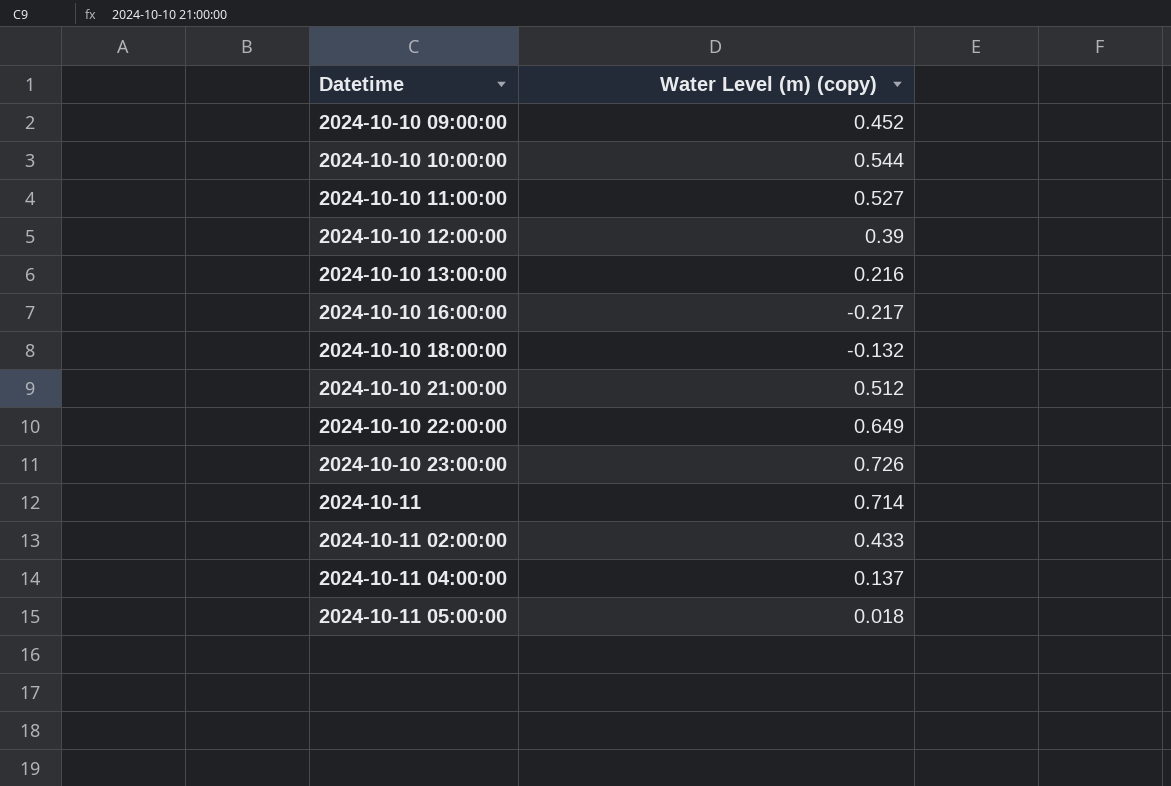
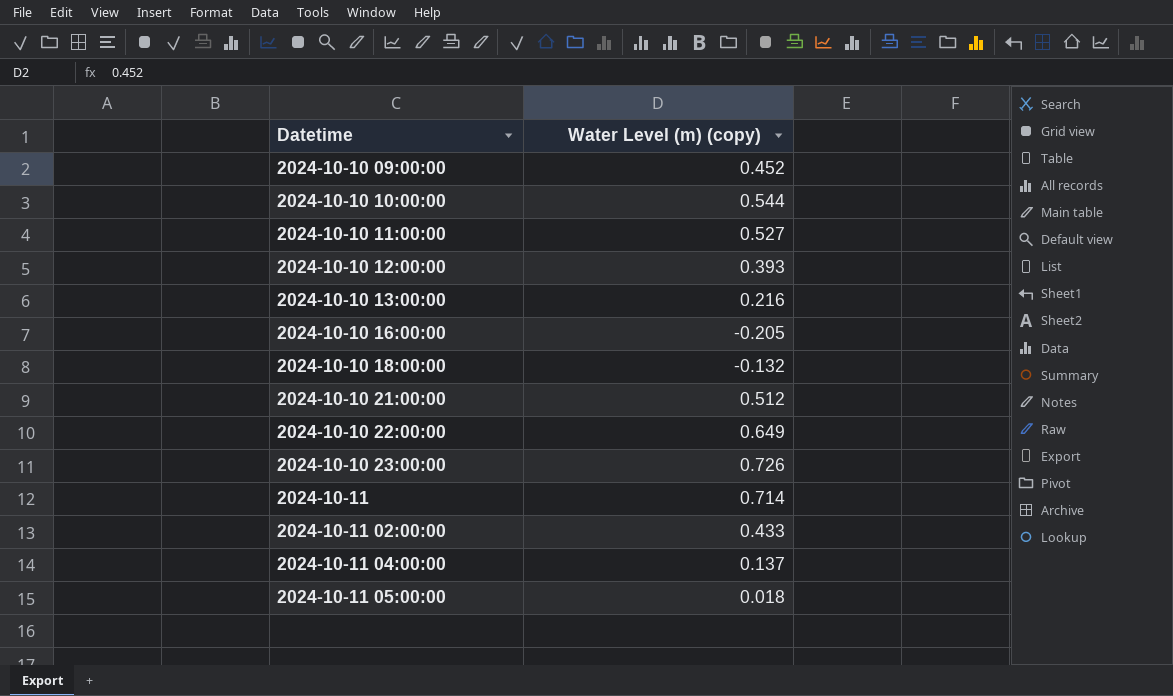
2024-10-10 12:00:00 | Water Level (m) (copy): 0.39 -> 0.393
2024-10-10 16:00:00 | Water Level (m) (copy): -0.217 -> -0.205

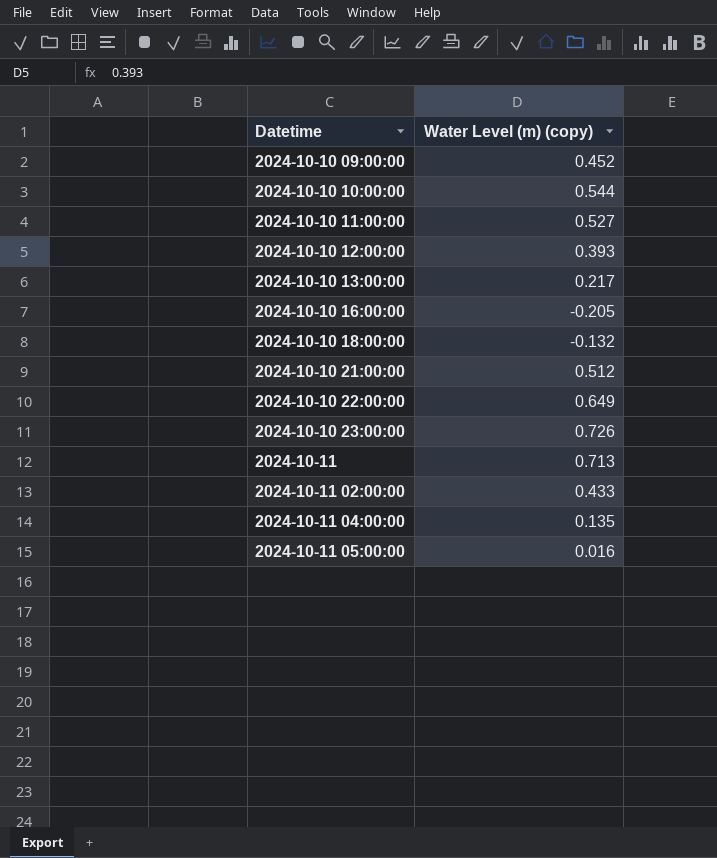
2024-10-10 13:00:00 | Water Level (m) (copy): 0.216 -> 0.217
2024-10-11 | Water Level (m) (copy): 0.714 -> 0.713
2024-10-11 04:00:00 | Water Level (m) (copy): 0.137 -> 0.135
2024-10-11 05:00:00 | Water Level (m) (copy): 0.018 -> 0.016

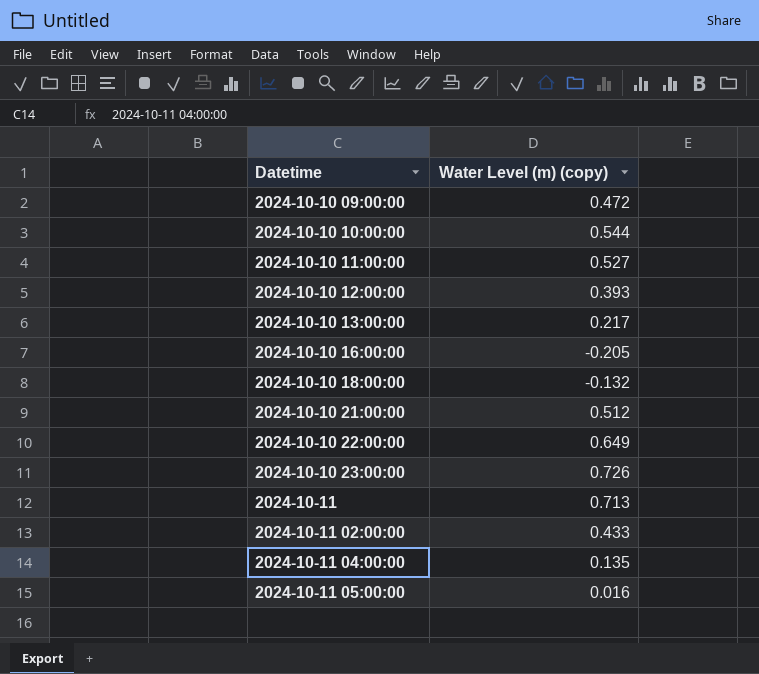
2024-10-10 09:00:00 | Water Level (m) (copy): 0.452 -> 0.472

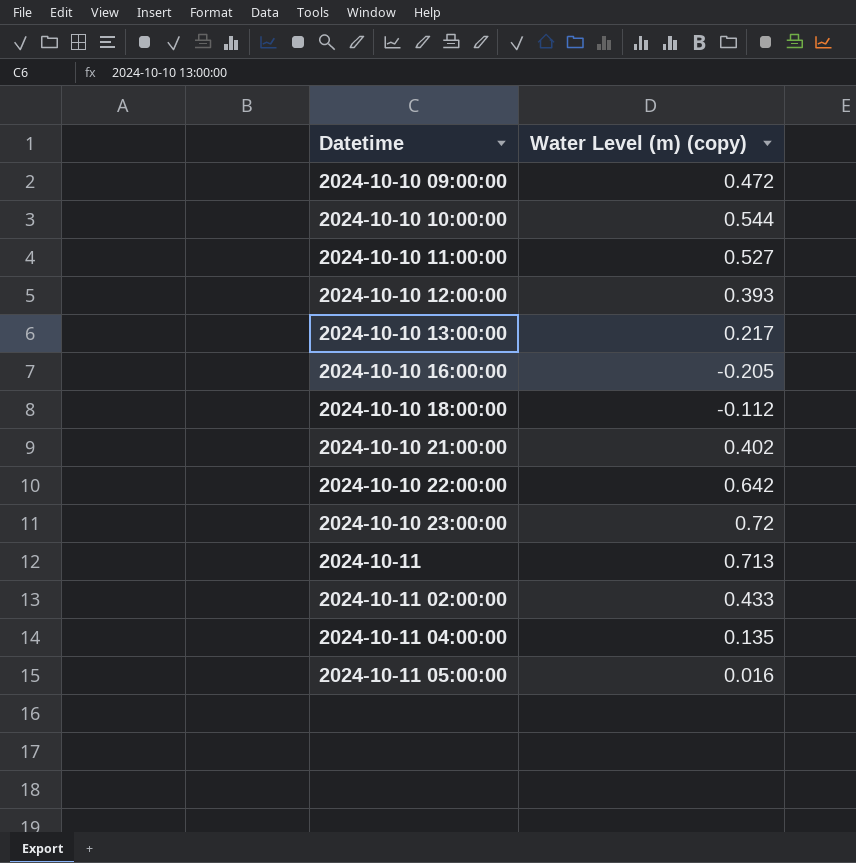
2024-10-10 18:00:00 | Water Level (m) (copy): -0.132 -> -0.112
2024-10-10 21:00:00 | Water Level (m) (copy): 0.512 -> 0.402
2024-10-10 22:00:00 | Water Level (m) (copy): 0.649 -> 0.642
2024-10-10 23:00:00 | Water Level (m) (copy): 0.726 -> 0.72

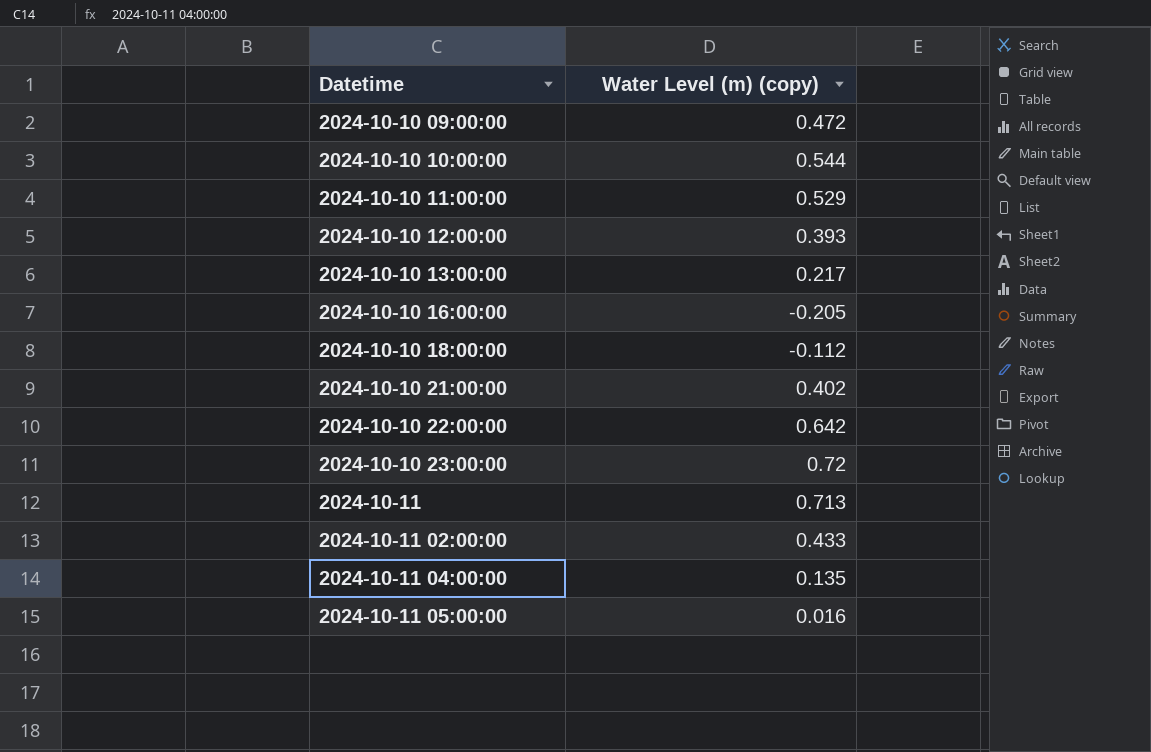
2024-10-10 11:00:00 | Water Level (m) (copy): 0.527 -> 0.529

